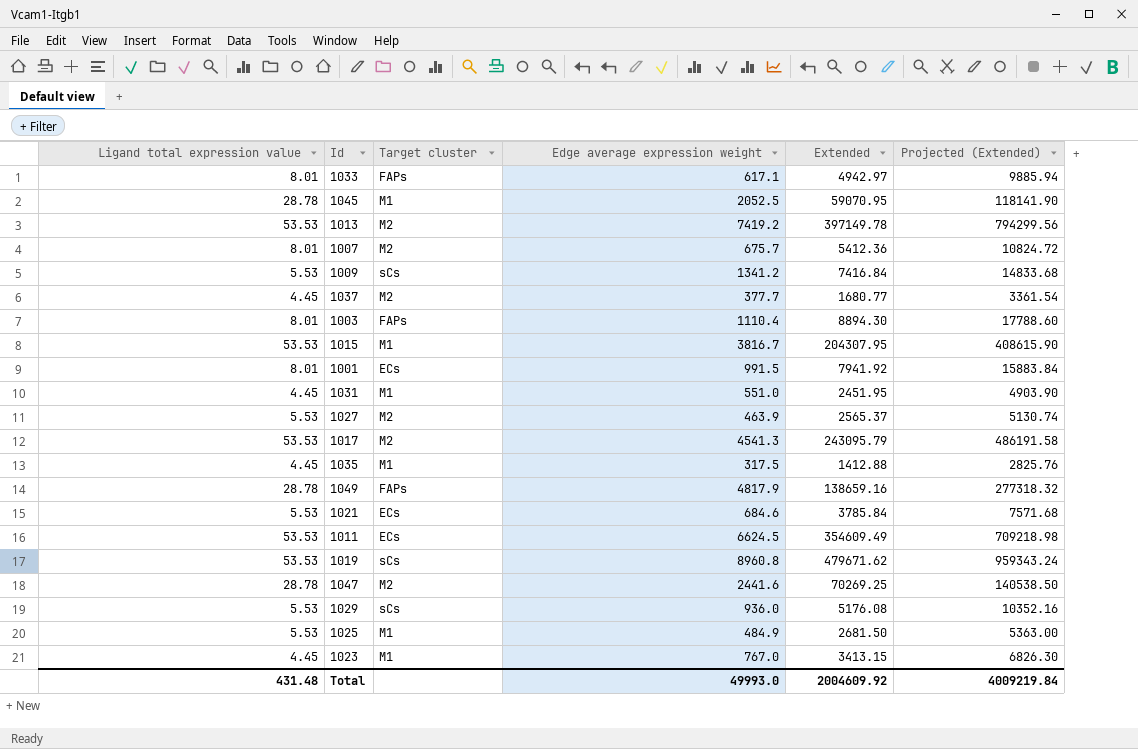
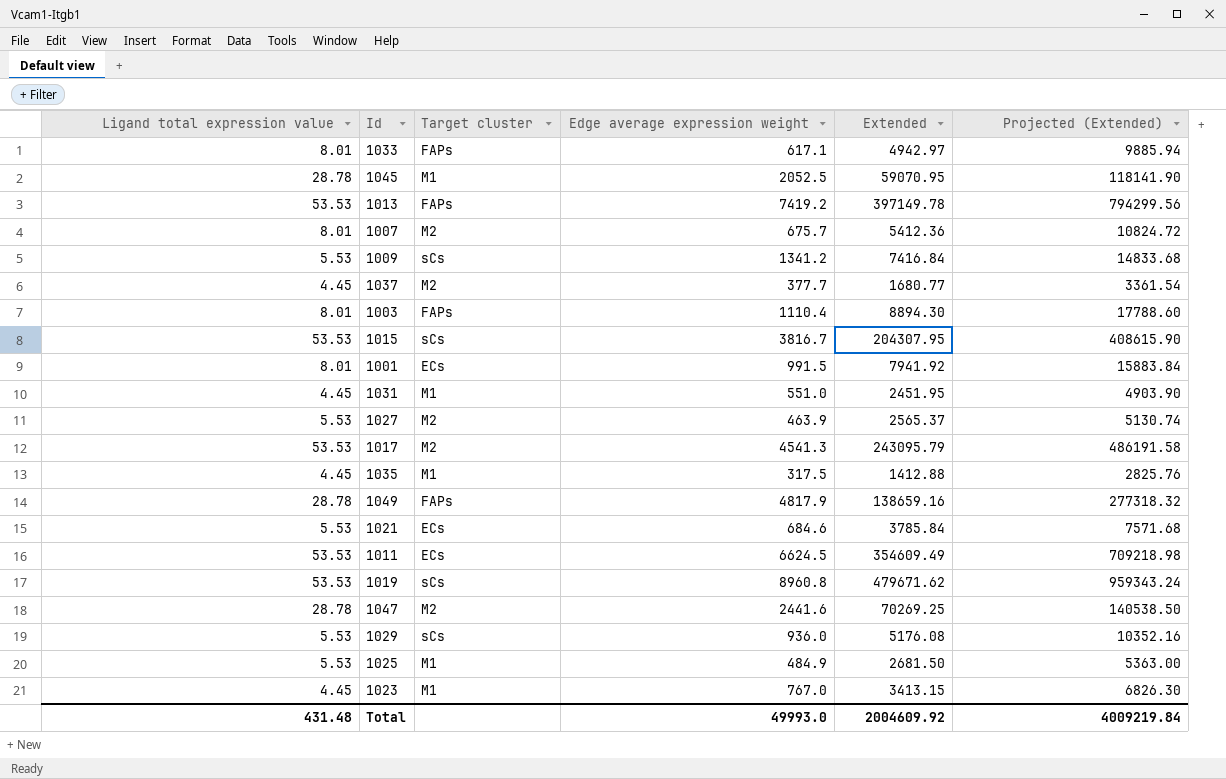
1013 | Target cluster: M2 -> FAPs
1015 | Target cluster: M1 -> sCs

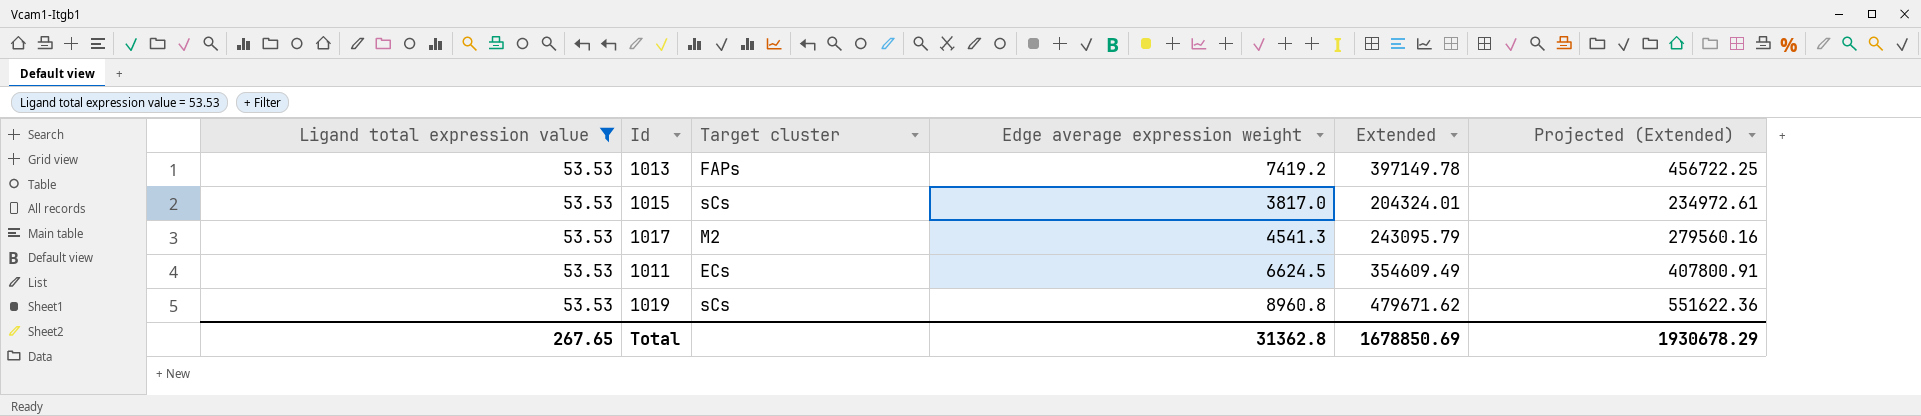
filter: none -> Ligand total expression value = 53.53
column Projected (Extended) | formula: [Extended] * 2 -> [Extended] * 1.15
1015 | Edge average expression weight: 3816.7 -> 3817.0
1015 | Extended: 204307.95 -> 204324.01
Total | Ligand total expression value: 431.48 -> 267.65
Total | Edge average expression weight: 49993.0 -> 31362.8
Total | Extended: 2004609.92 -> 1678850.69
Total | Projected (Extended): 4009219.84 -> 1930678.29

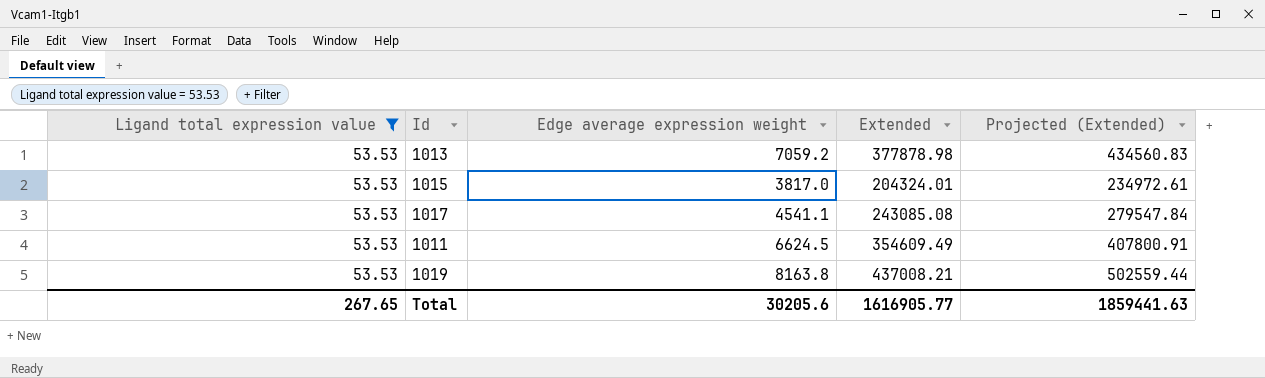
column Target cluster | position: 3 -> none
1013 | Edge average expression weight: 7419.2 -> 7059.2
1013 | Extended: 397149.78 -> 377878.98
1013 | Projected (Extended): 456722.25 -> 434560.83
1017 | Edge average expression weight: 4541.3 -> 4541.1
1017 | Extended: 243095.79 -> 243085.08
1017 | Projected (Extended): 279560.16 -> 279547.84
1019 | Edge average expression weight: 8960.8 -> 8163.8
1019 | Extended: 479671.62 -> 437008.21
1019 | Projected (Extended): 551622.36 -> 502559.44
Total | Edge average expression weight: 31362.8 -> 30205.6
Total | Extended: 1678850.69 -> 1616905.77
Total | Projected (Extended): 1930678.29 -> 1859441.63

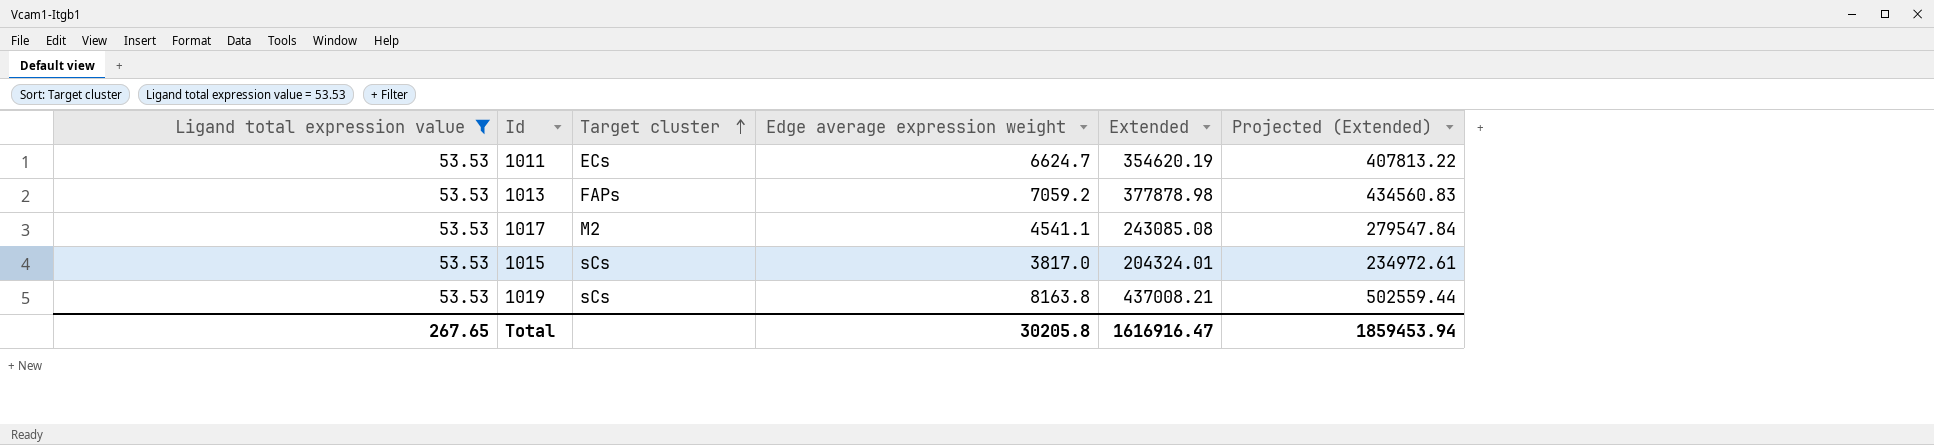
row order: none -> Target cluster ascending
column Target cluster | position: none -> 3
1011 | Edge average expression weight: 6624.5 -> 6624.7
1011 | Extended: 354609.49 -> 354620.19
1011 | Projected (Extended): 407800.91 -> 407813.22
Total | Edge average expression weight: 30205.6 -> 30205.8
Total | Extended: 1616905.77 -> 1616916.47
Total | Projected (Extended): 1859441.63 -> 1859453.94

